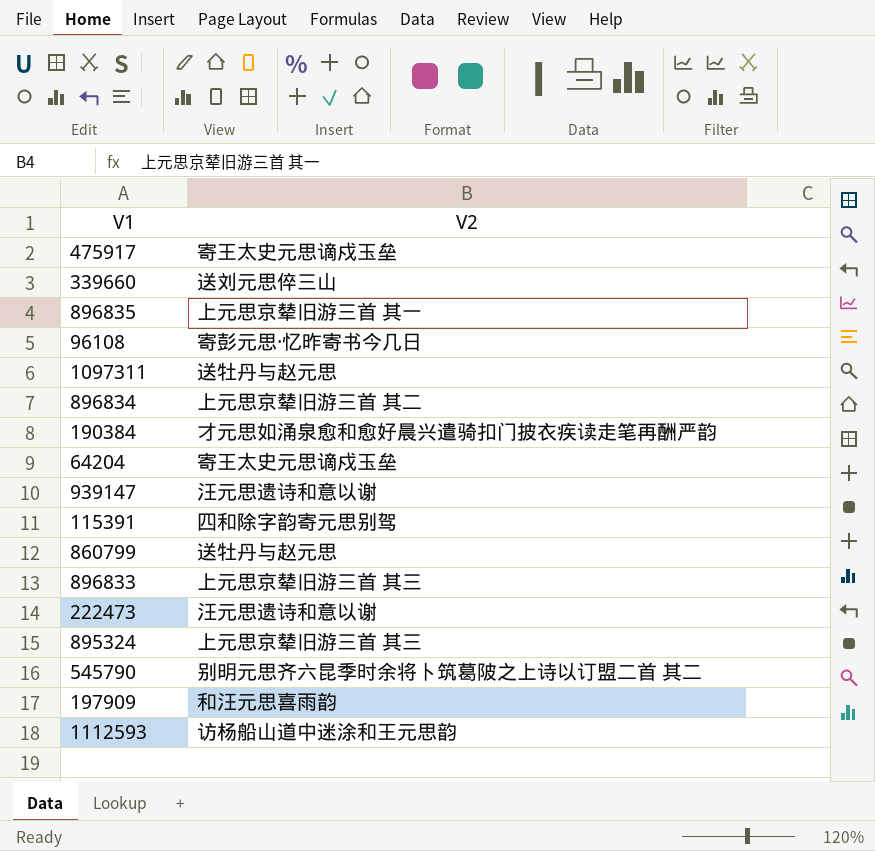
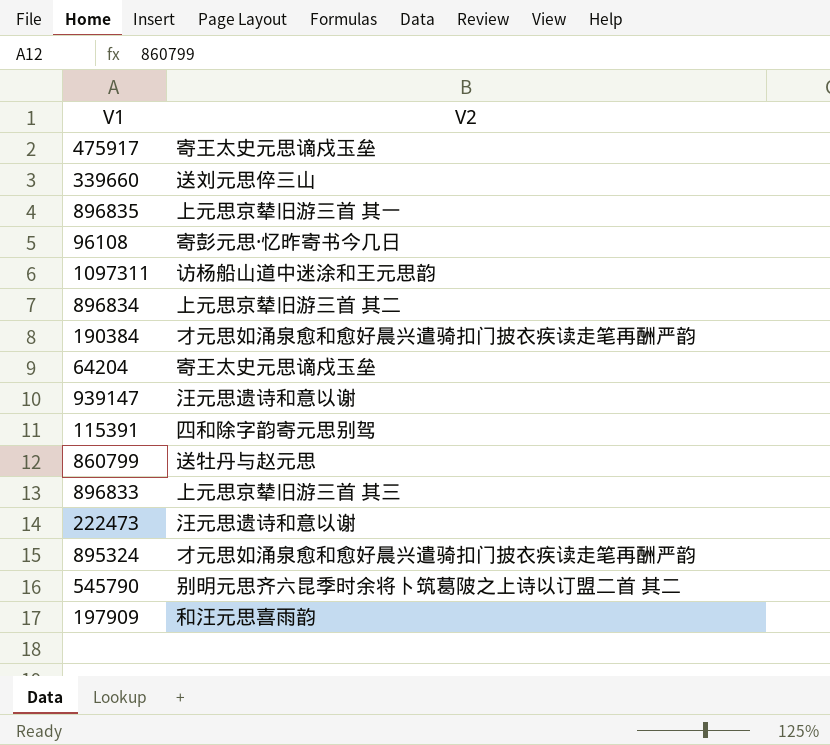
row 1112593: 访杨船山道中迷涂和王元思韵 -> none
1097311 | V2: 送牡丹与赵元思 -> 访杨船山道中迷涂和王元思韵
895324 | V2: 上元思京辇旧游三首 其三 -> 才元思如涌泉愈和愈好晨兴遣骑扣门披衣疾读走笔再酬严韵

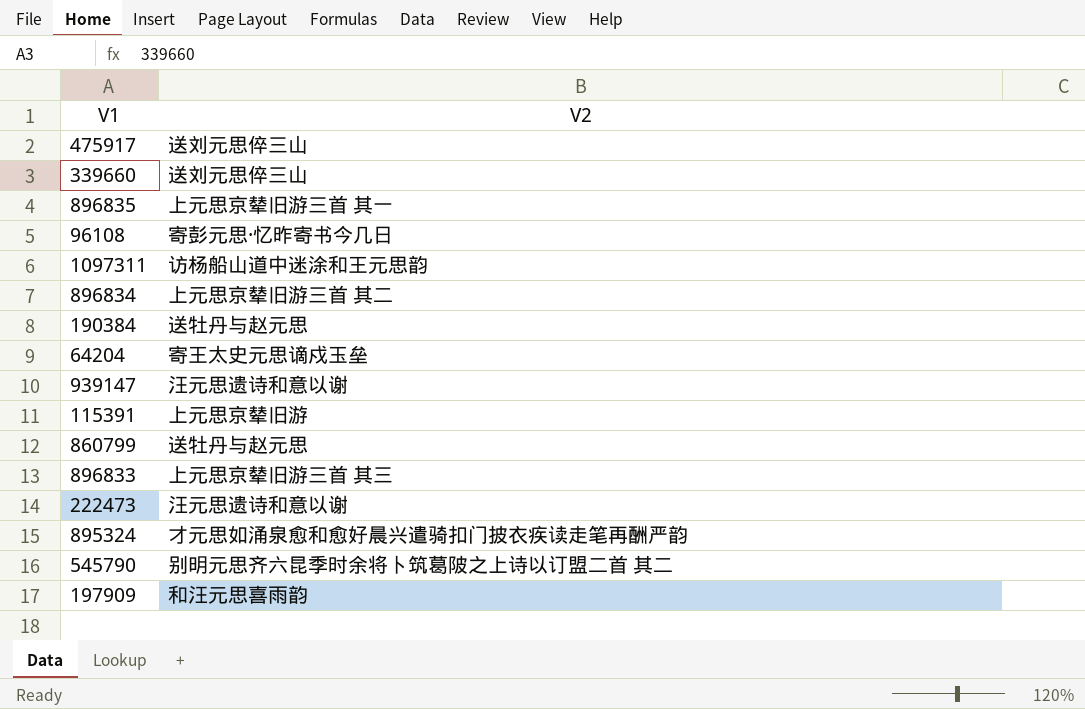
475917 | V2: 寄王太史元思谪戍玉垒 -> 送刘元思倅三山
190384 | V2: 才元思如涌泉愈和愈好晨兴遣骑扣门披衣疾读走笔再酬严韵 -> 送牡丹与赵元思
115391 | V2: 四和除字韵寄元思别驾 -> 上元思京辇旧游

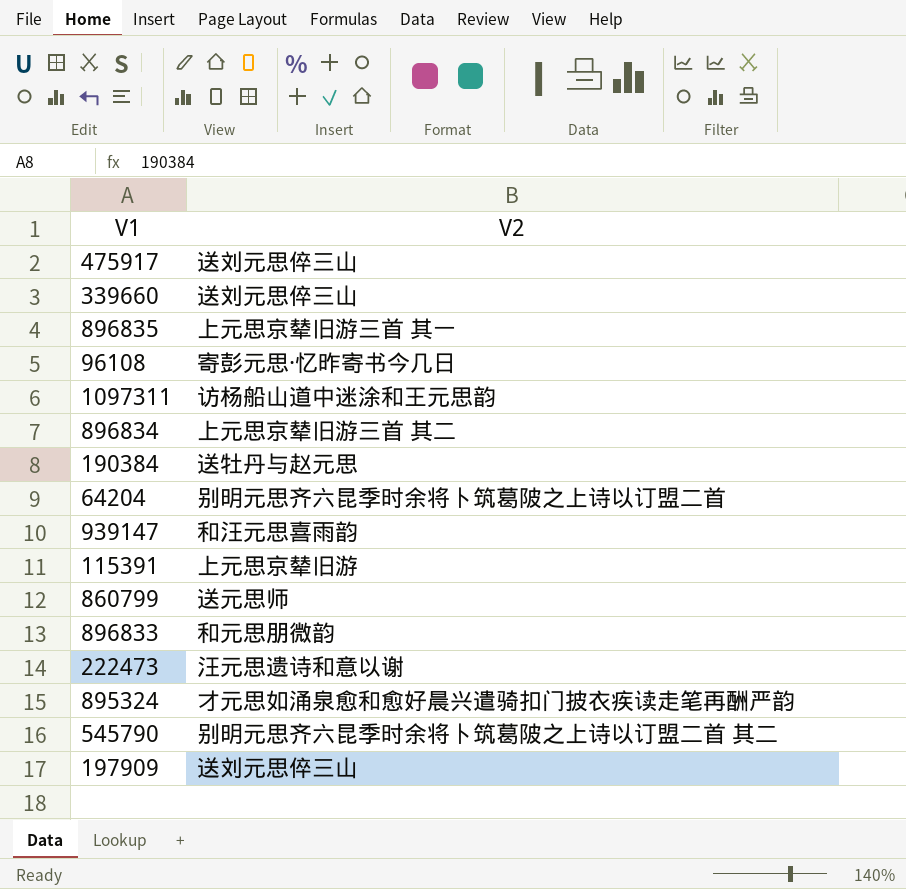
64204 | V2: 寄王太史元思谪戍玉垒 -> 别明元思齐六昆季时余将卜筑葛陂之上诗以订盟二首
939147 | V2: 汪元思遗诗和意以谢 -> 和汪元思喜雨韵
860799 | V2: 送牡丹与赵元思 -> 送元思师
896833 | V2: 上元思京辇旧游三首 其三 -> 和元思朋微韵
197909 | V2: 和汪元思喜雨韵 -> 送刘元思倅三山

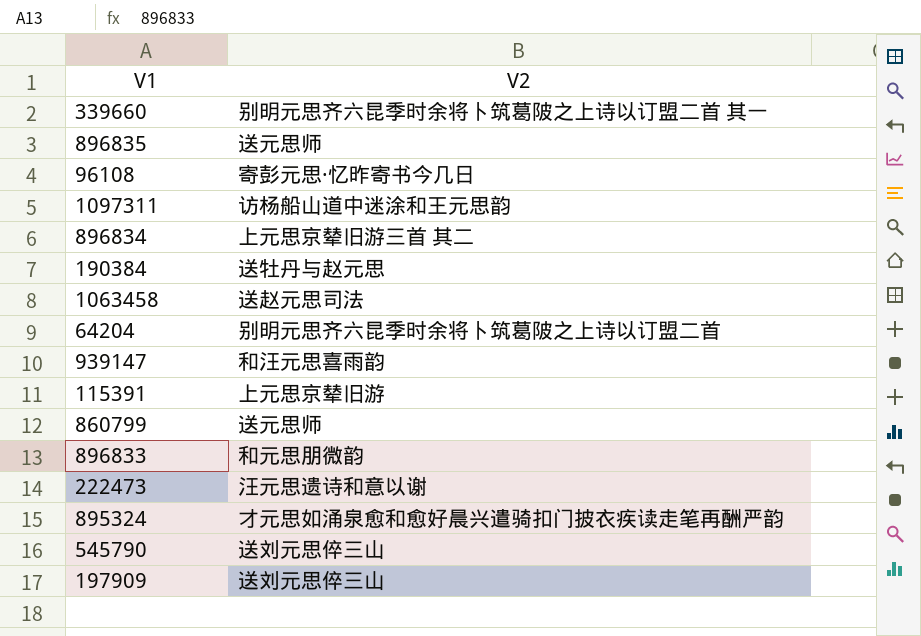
row 475917: 送刘元思倅三山 -> none
339660 | V2: 送刘元思倅三山 -> 别明元思齐六昆季时余将卜筑葛陂之上诗以订盟二首 其一
896835 | V2: 上元思京辇旧游三首 其一 -> 送元思师
row 1063458: none -> 送赵元思司法
545790 | V2: 别明元思齐六昆季时余将卜筑葛陂之上诗以订盟二首 其二 -> 送刘元思倅三山

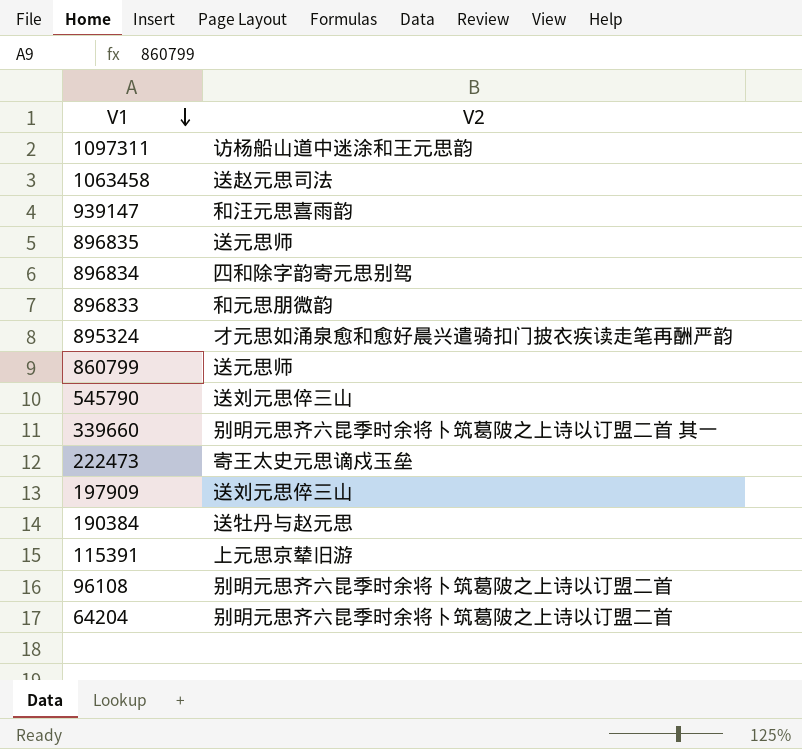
row order: none -> V1 descending
896834 | V2: 上元思京辇旧游三首 其二 -> 四和除字韵寄元思别驾
222473 | V2: 汪元思遗诗和意以谢 -> 寄王太史元思谪戍玉垒
96108 | V2: 寄彭元思·忆昨寄书今几日 -> 别明元思齐六昆季时余将卜筑葛陂之上诗以订盟二首

